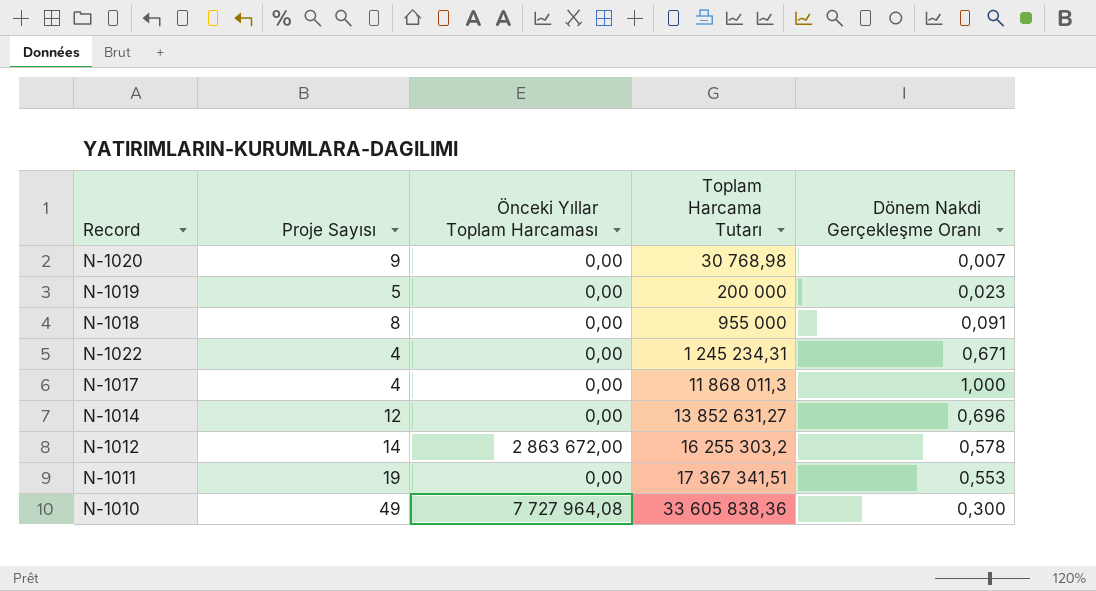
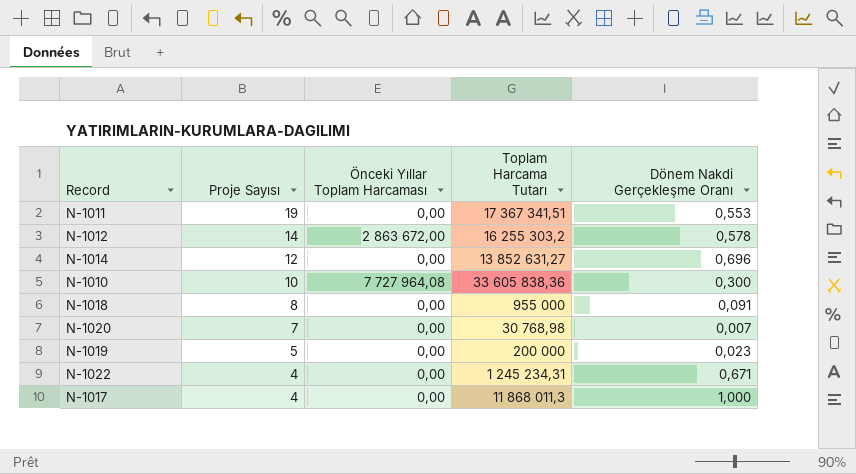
row order: Toplam Harcama Tutarı ascending -> Proje Sayısı descending
N-1010 | Proje Sayısı: 49 -> 10
N-1020 | Proje Sayısı: 9 -> 7

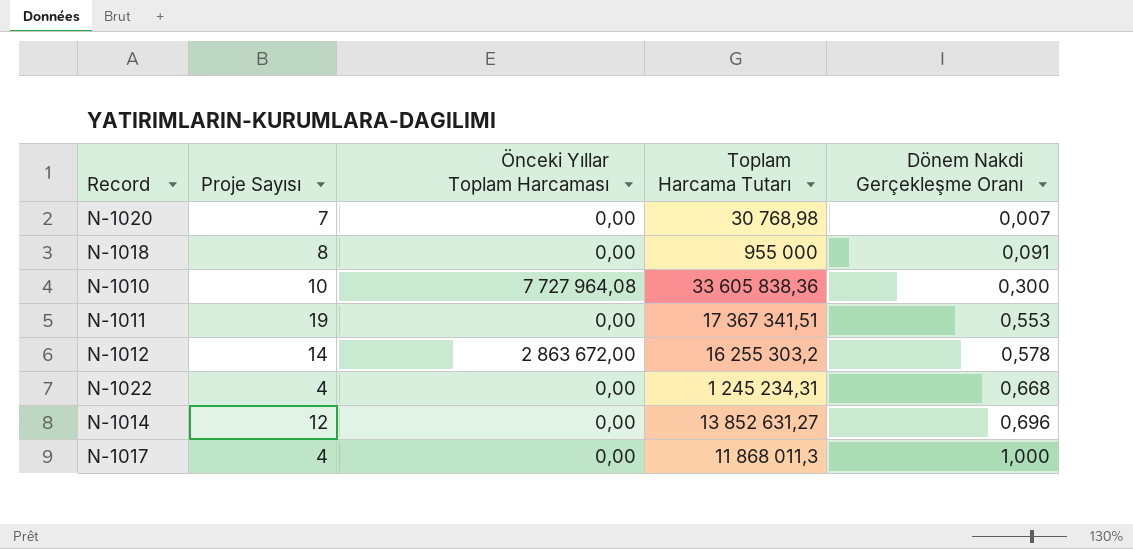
row order: Proje Sayısı descending -> Dönem Nakdi Gerçekleşme Oranı ascending
row N-1019: 5 | 0,00 | 200 000 | 0,023 -> none
N-1022 | Dönem Nakdi Gerçekleşme Oranı: 0,671 -> 0,668

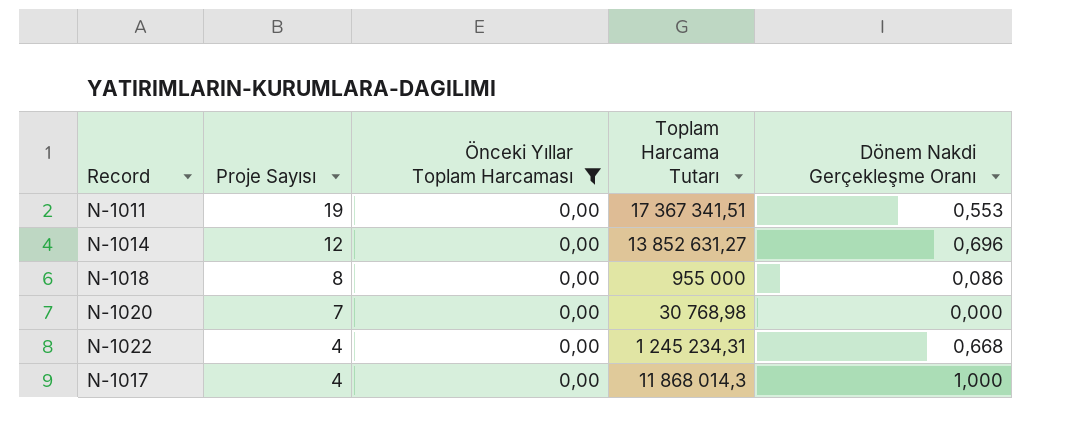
filter: none -> Önceki Yıllar Toplam Harcaması = 0,00
row order: Dönem Nakdi Gerçekleşme Oranı ascending -> Proje Sayısı descending
N-1018 | Dönem Nakdi Gerçekleşme Oranı: 0,091 -> 0,086
N-1020 | Dönem Nakdi Gerçekleşme Oranı: 0,007 -> 0,000
N-1017 | Toplam Harcama Tutarı: 11 868 011,3 -> 11 868 014,3

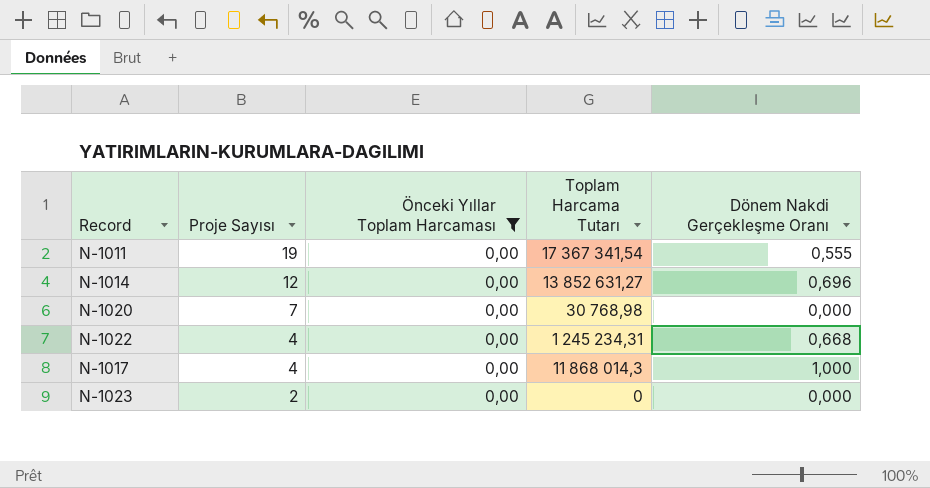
row N-1018: 8 | 0,00 | 955 000 | 0,086 -> none
N-1011 | Toplam Harcama Tutarı: 17 367 341,51 -> 17 367 341,54
N-1011 | Dönem Nakdi Gerçekleşme Oranı: 0,553 -> 0,555
row N-1023: none -> 2 | 0,00 | 0 | 0,000

